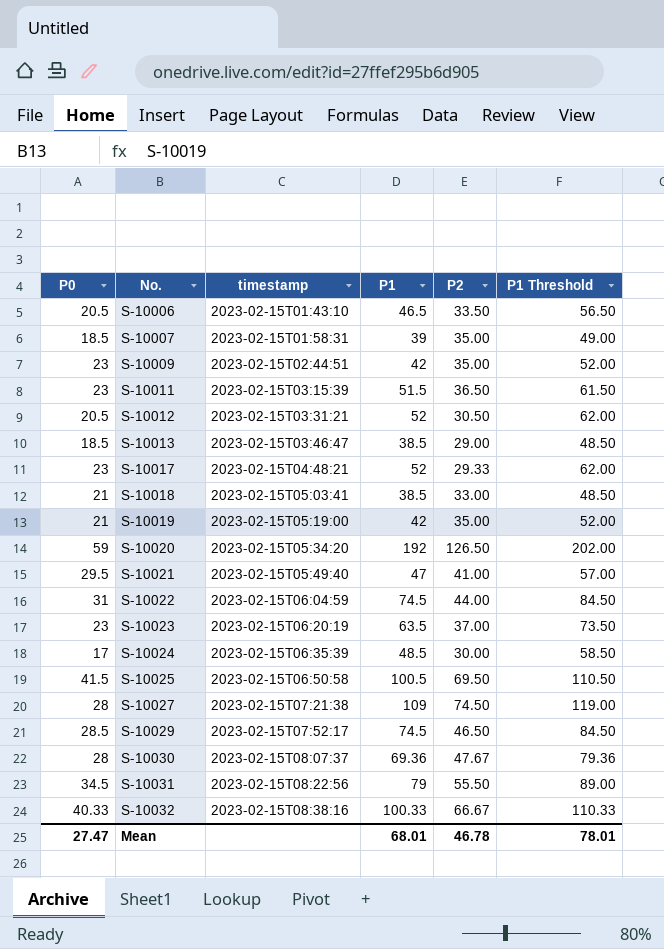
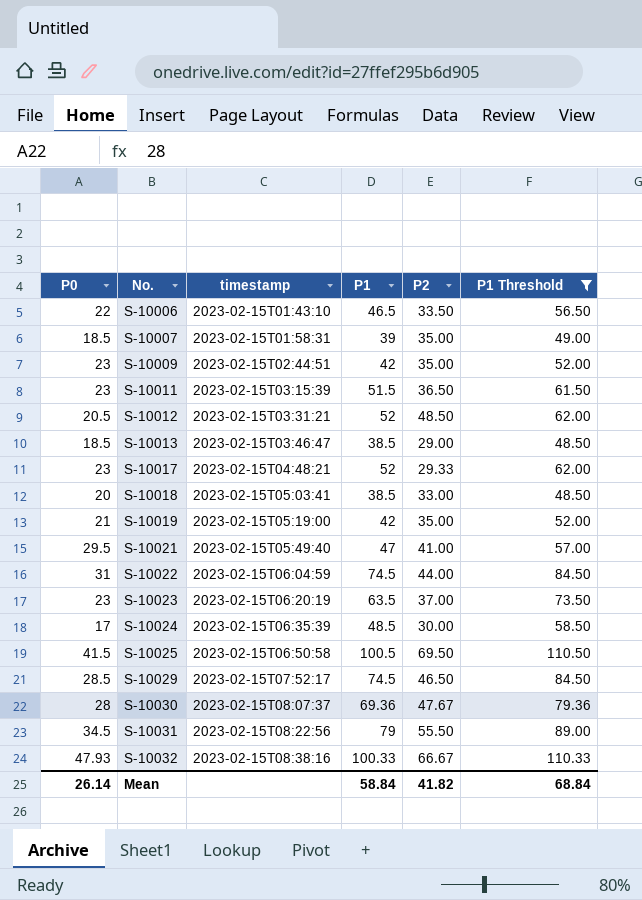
filter: none -> P1 Threshold <= 110.50
S-10006 | P0: 20.5 -> 22
S-10012 | P2: 30.50 -> 48.50
S-10018 | P0: 21 -> 20
S-10032 | P0: 40.33 -> 47.93
Mean | P0: 27.47 -> 26.14
Mean | P1: 68.01 -> 58.84
Mean | P2: 46.78 -> 41.82
Mean | P1 Threshold: 78.01 -> 68.84

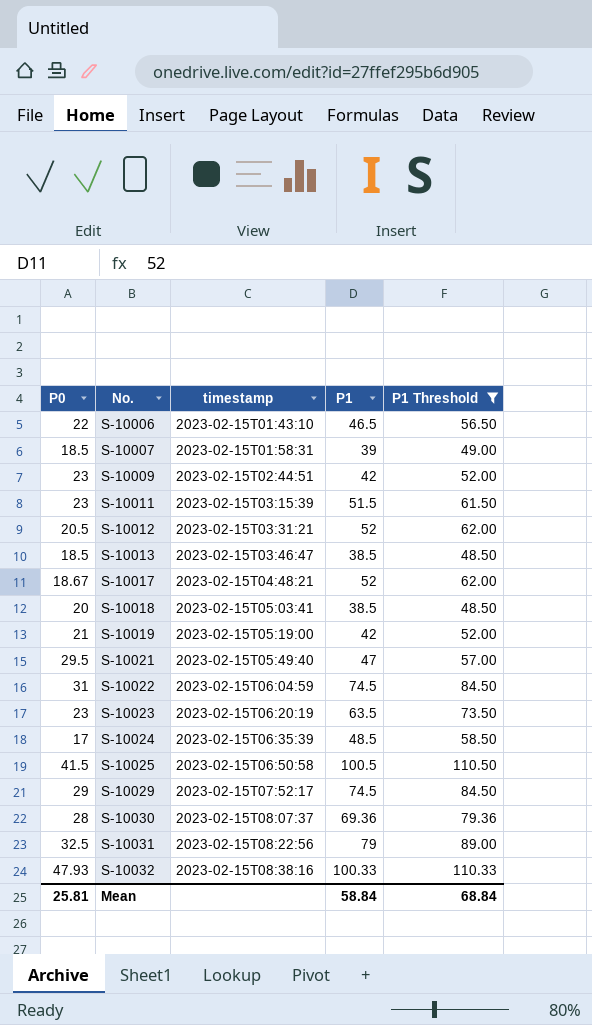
column P2 | position: 5 -> none
S-10017 | P0: 23 -> 18.67
S-10029 | P0: 28.5 -> 29
S-10031 | P0: 34.5 -> 32.5
Mean | P0: 26.14 -> 25.81

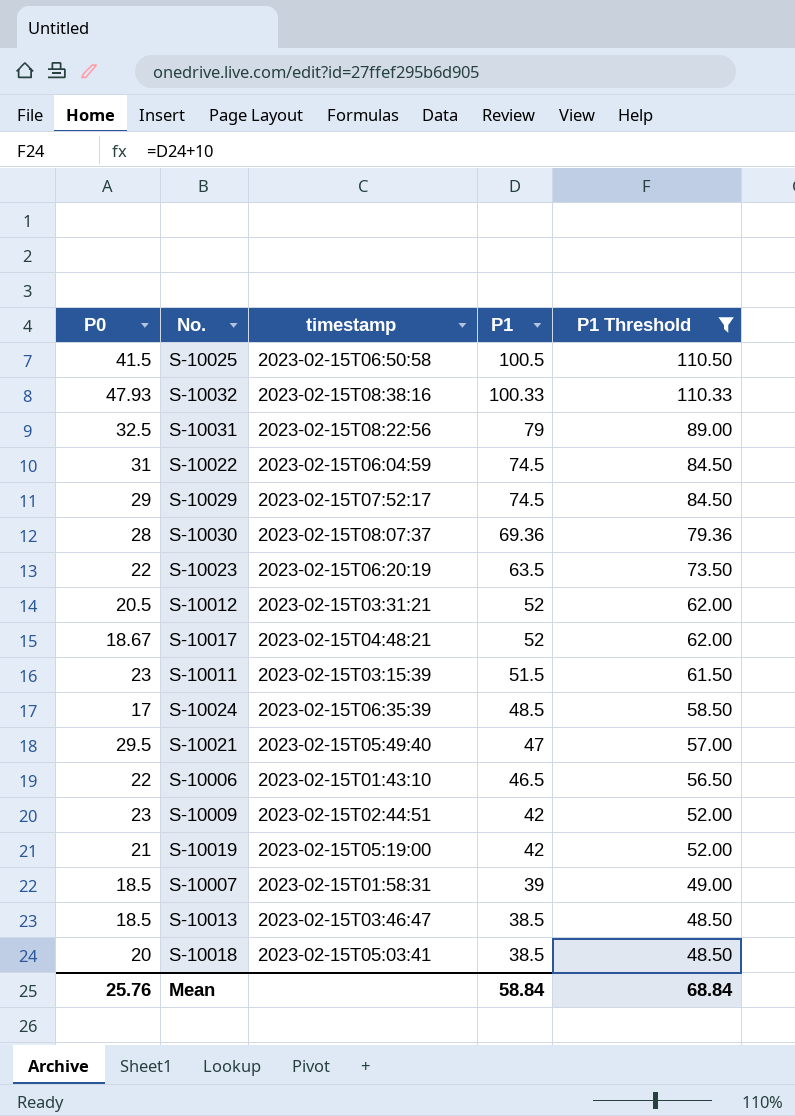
row order: No. ascending -> P1 descending
S-10023 | P0: 23 -> 22
Mean | P0: 25.81 -> 25.76

